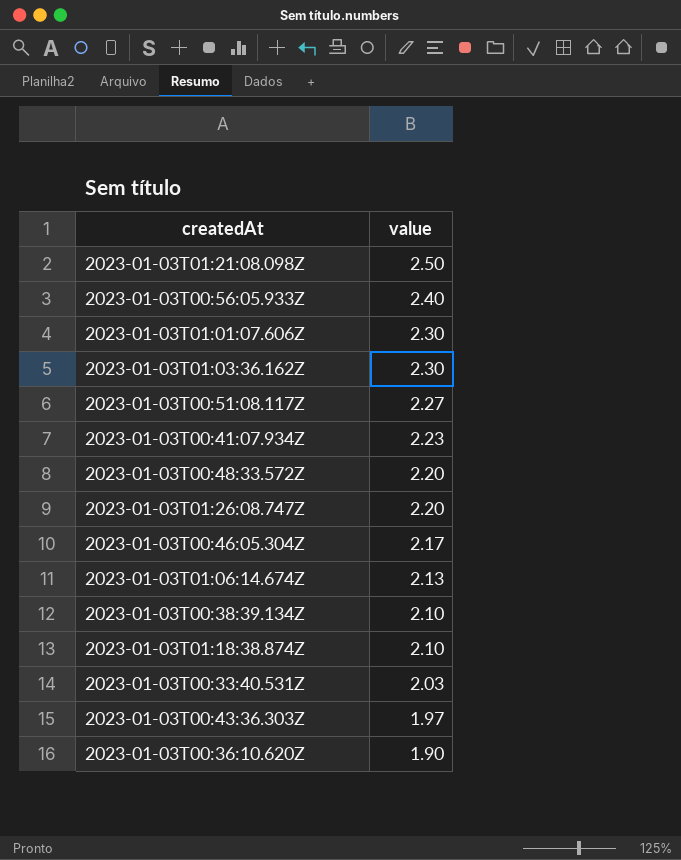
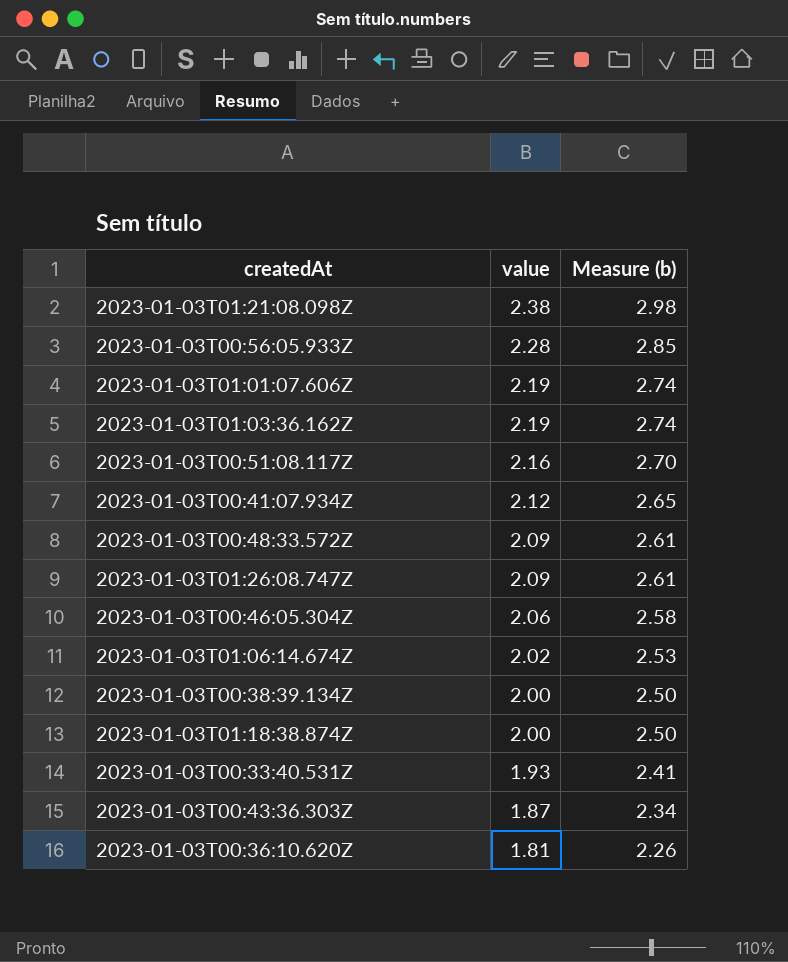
column Measure (b) | formula: none -> [value] * 1.25
2023-01-03T01:21:08.098Z | value: 2.50 -> 2.38
2023-01-03T00:56:05.933Z | value: 2.40 -> 2.28
2023-01-03T01:01:07.606Z | value: 2.30 -> 2.19
2023-01-03T01:03:36.162Z | value: 2.30 -> 2.19
2023-01-03T00:51:08.117Z | value: 2.27 -> 2.16
2023-01-03T00:41:07.934Z | value: 2.23 -> 2.12
2023-01-03T00:48:33.572Z | value: 2.20 -> 2.09
2023-01-03T01:26:08.747Z | value: 2.20 -> 2.09
2023-01-03T00:46:05.304Z | value: 2.17 -> 2.06
2023-01-03T01:06:14.674Z | value: 2.13 -> 2.02
2023-01-03T00:38:39.134Z | value: 2.10 -> 2.00
2023-01-03T01:18:38.874Z | value: 2.10 -> 2.00
2023-01-03T00:33:40.531Z | value: 2.03 -> 1.93
2023-01-03T00:43:36.303Z | value: 1.97 -> 1.87
2023-01-03T00:36:10.620Z | value: 1.90 -> 1.81

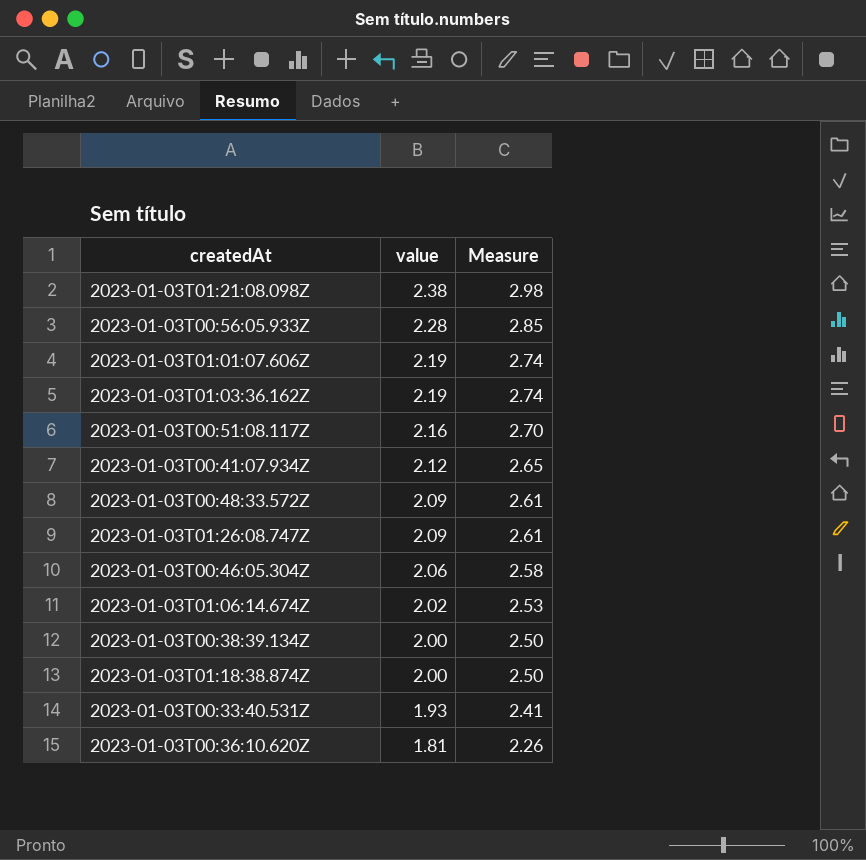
column name: Measure (b) -> Measure
row 2023-01-03T00:43:36.303Z: 1.87 | 2.34 -> none

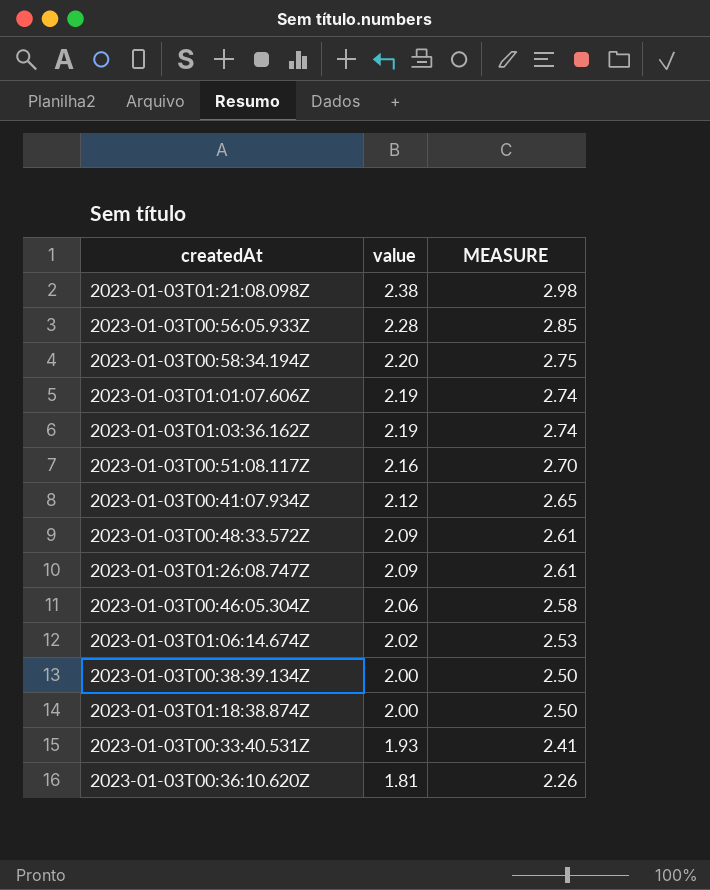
column name: Measure -> MEASURE
row 2023-01-03T00:58:34.194Z: none -> 2.20 | 2.75

